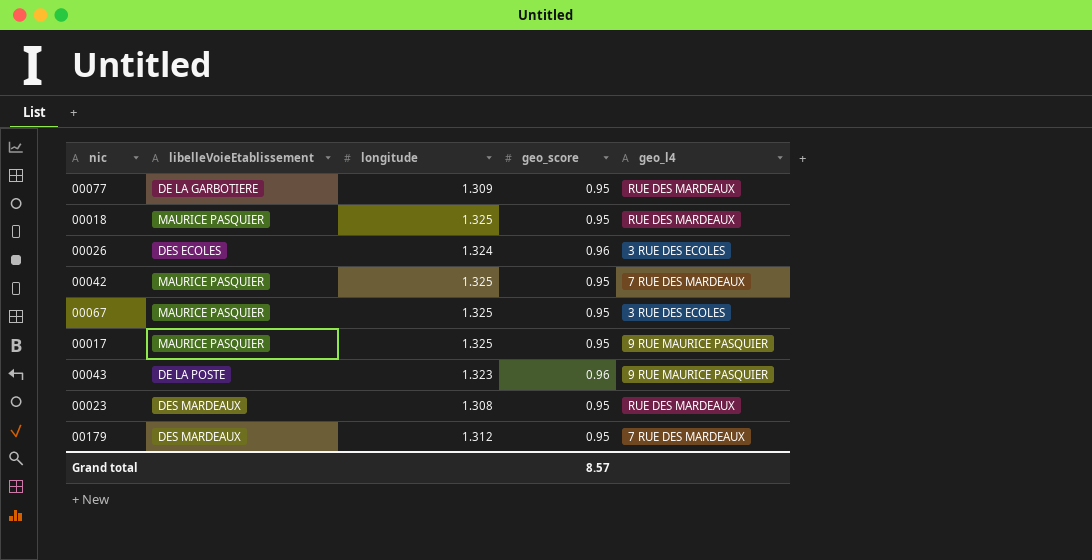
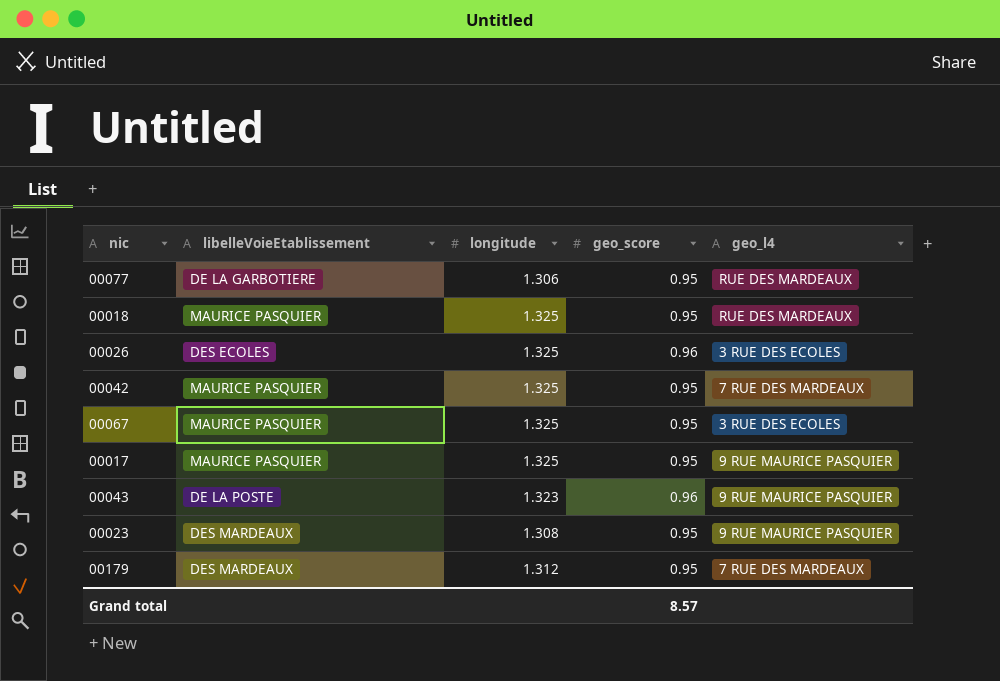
00077 | longitude: 1.309 -> 1.306
00026 | longitude: 1.324 -> 1.325
00023 | geo_l4: RUE DES MARDEAUX -> 9 RUE MAURICE PASQUIER

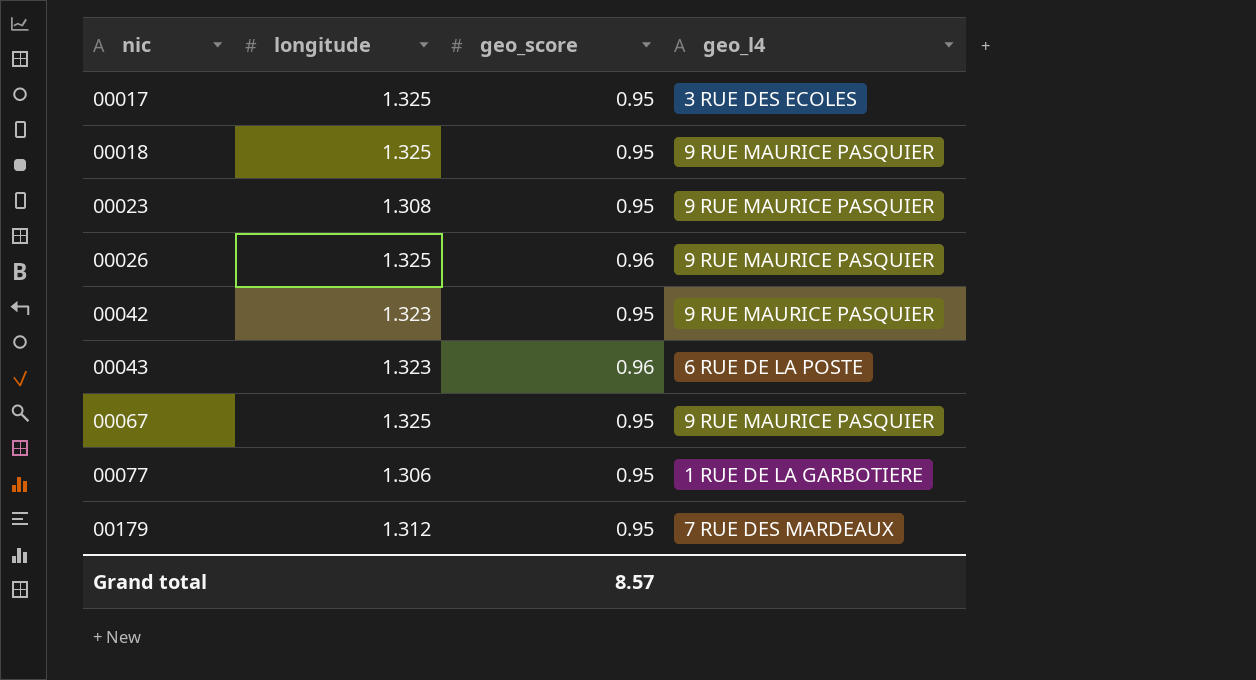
row order: none -> nic ascending
column libelleVoieEtablissement | position: 2 -> none
00017 | geo_l4: 9 RUE MAURICE PASQUIER -> 3 RUE DES ECOLES
00018 | geo_l4: RUE DES MARDEAUX -> 9 RUE MAURICE PASQUIER
00026 | geo_l4: 3 RUE DES ECOLES -> 9 RUE MAURICE PASQUIER
00042 | longitude: 1.325 -> 1.323
00042 | geo_l4: 7 RUE DES MARDEAUX -> 9 RUE MAURICE PASQUIER
00043 | geo_l4: 9 RUE MAURICE PASQUIER -> 6 RUE DE LA POSTE
00067 | geo_l4: 3 RUE DES ECOLES -> 9 RUE MAURICE PASQUIER
00077 | geo_l4: RUE DES MARDEAUX -> 1 RUE DE LA GARBOTIERE

